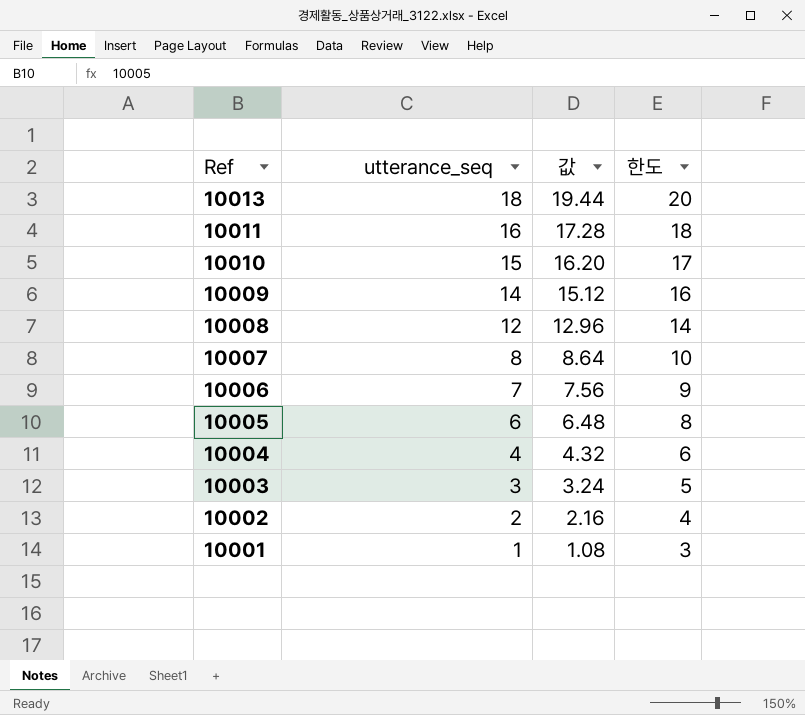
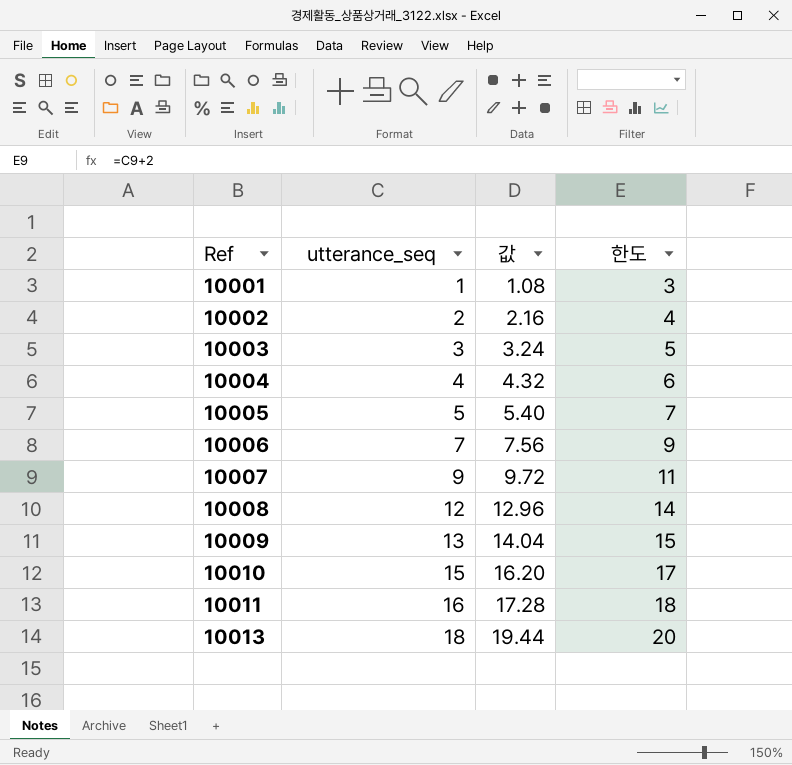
row order: Ref descending -> Ref ascending
10005 | utterance_seq: 6 -> 5
10005 | 값: 6.48 -> 5.40
10005 | 한도: 8 -> 7
10007 | utterance_seq: 8 -> 9
10007 | 값: 8.64 -> 9.72
10007 | 한도: 10 -> 11
10009 | utterance_seq: 14 -> 13
10009 | 값: 15.12 -> 14.04
10009 | 한도: 16 -> 15

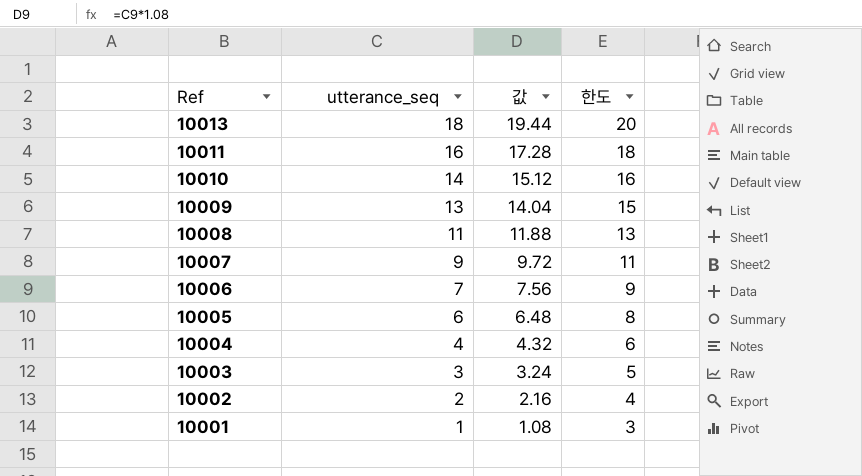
row order: Ref ascending -> Ref descending
10010 | utterance_seq: 15 -> 14
10010 | 값: 16.20 -> 15.12
10010 | 한도: 17 -> 16
10008 | utterance_seq: 12 -> 11
10008 | 값: 12.96 -> 11.88
10008 | 한도: 14 -> 13
10005 | utterance_seq: 5 -> 6
10005 | 값: 5.40 -> 6.48
10005 | 한도: 7 -> 8

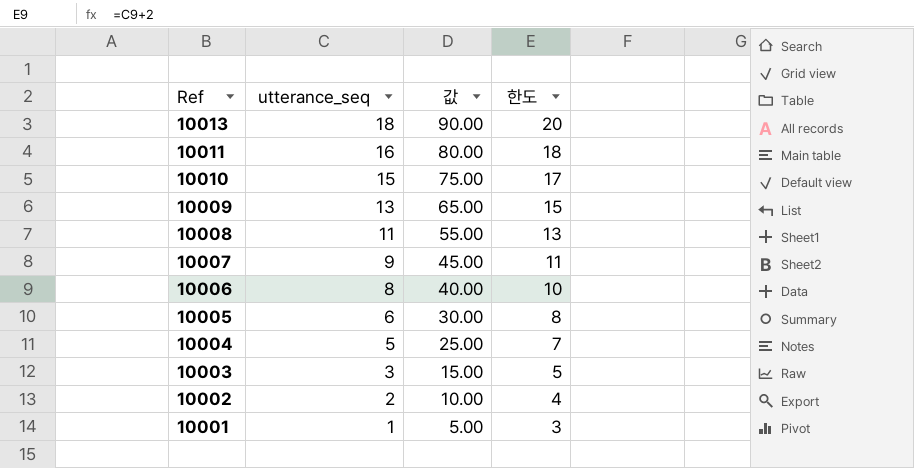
column 값 | formula: [utterance_seq] * 1.08 -> [utterance_seq] * 5
10010 | utterance_seq: 14 -> 15
10010 | 한도: 16 -> 17
10006 | utterance_seq: 7 -> 8
10006 | 한도: 9 -> 10
10004 | utterance_seq: 4 -> 5
10004 | 한도: 6 -> 7

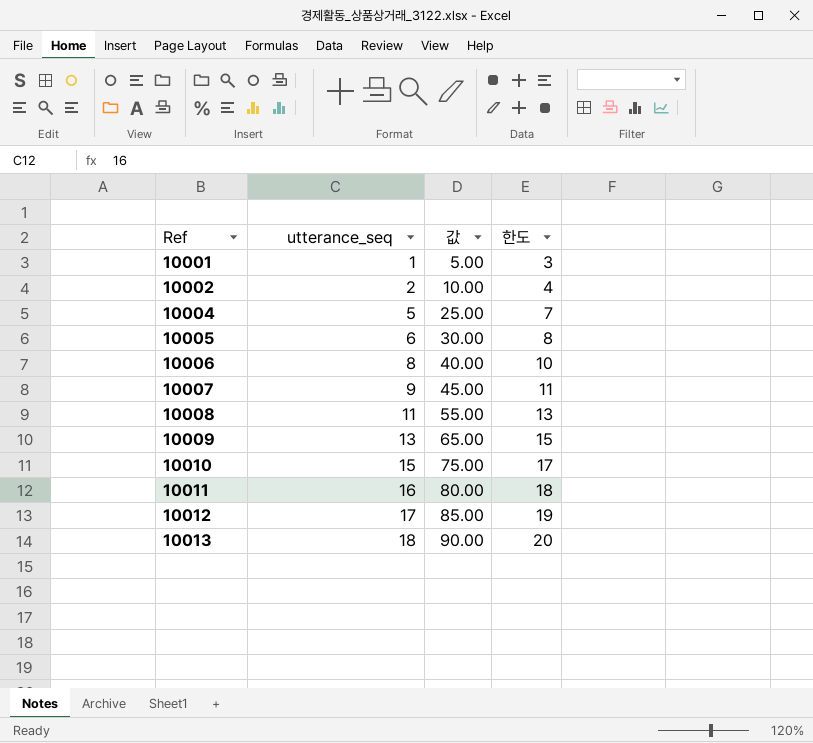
row order: Ref descending -> Ref ascending
row 10003: 3 | 15.00 | 5 -> none
row 10012: none -> 17 | 85.00 | 19

